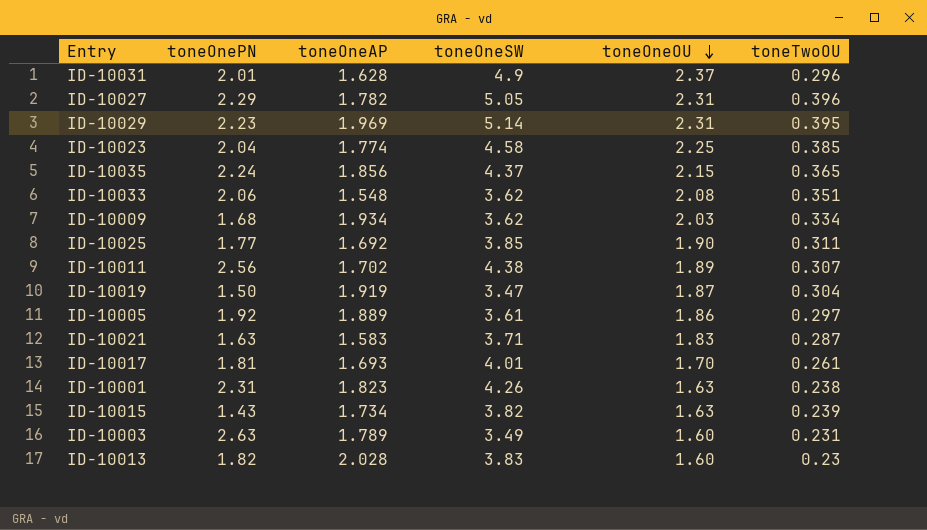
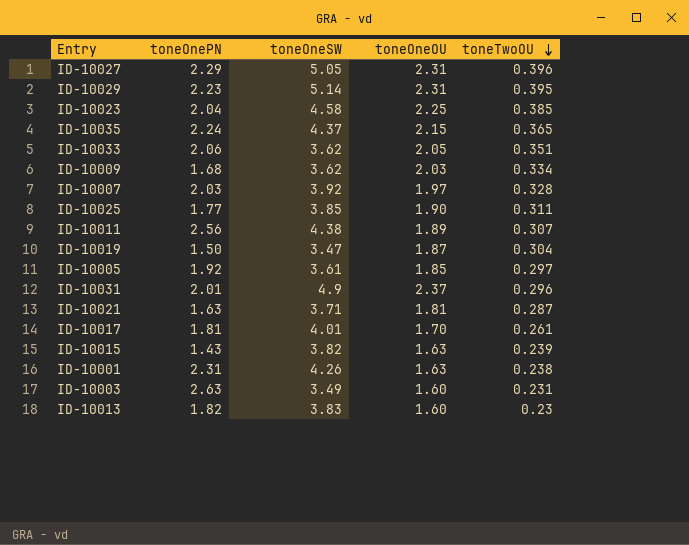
row order: toneOneOU descending -> toneTwoOU descending
column toneOneAP | position: 3 -> none
ID-10033 | toneOneOU: 2.08 -> 2.05
row ID-10007: none -> 2.03 | 3.92 | 1.97 | 0.328
ID-10005 | toneOneOU: 1.86 -> 1.85
ID-10021 | toneOneOU: 1.83 -> 1.81

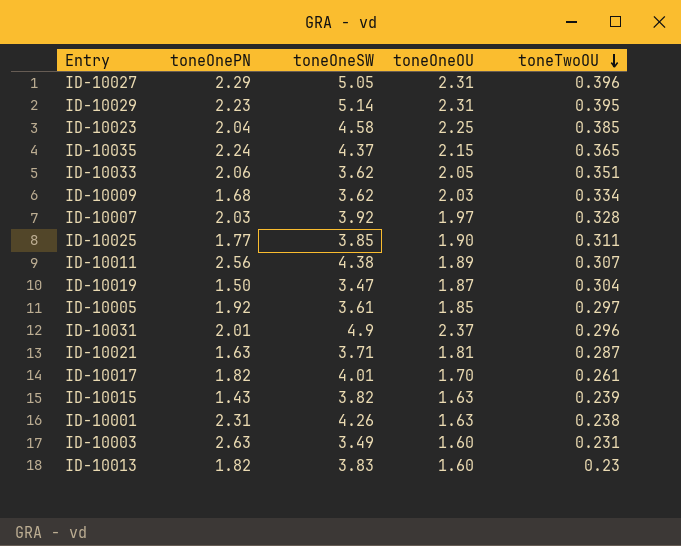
ID-10017 | toneOnePN: 1.81 -> 1.82

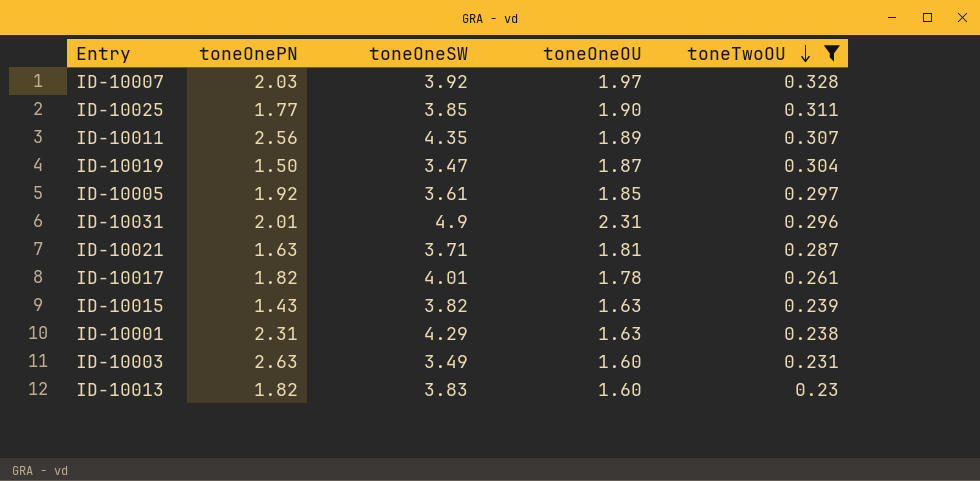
filter: none -> toneTwoOU <= 0.328
ID-10011 | toneOneSW: 4.38 -> 4.35
ID-10031 | toneOneOU: 2.37 -> 2.31
ID-10017 | toneOneOU: 1.70 -> 1.78
ID-10001 | toneOneSW: 4.26 -> 4.29

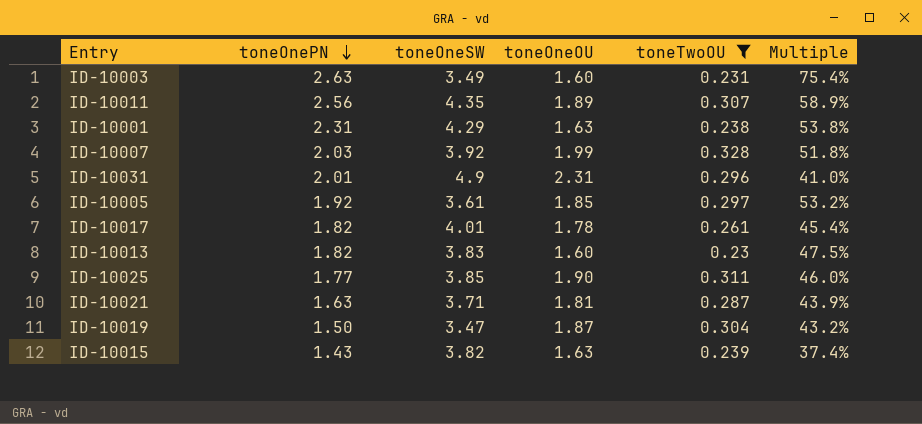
row order: toneTwoOU descending -> toneOnePN descending
column Multiple | formula: none -> [toneOnePN] / [toneOneSW]
ID-10007 | toneOneOU: 1.97 -> 1.99

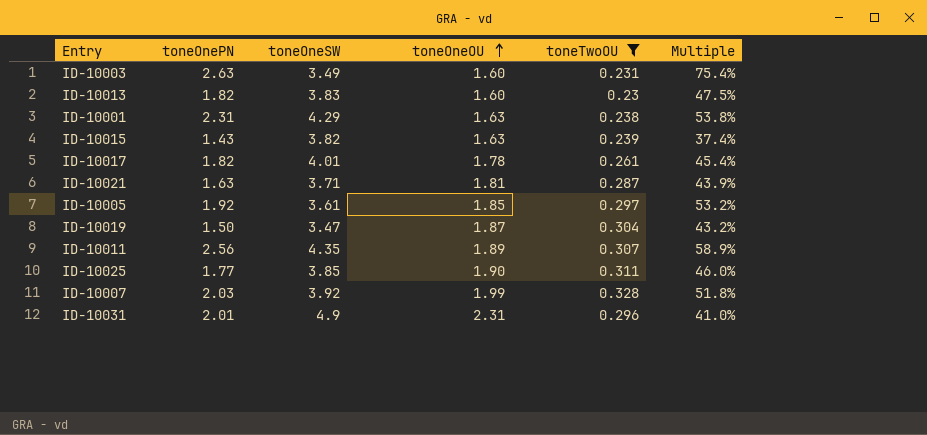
row order: toneOnePN descending -> toneOneOU ascending

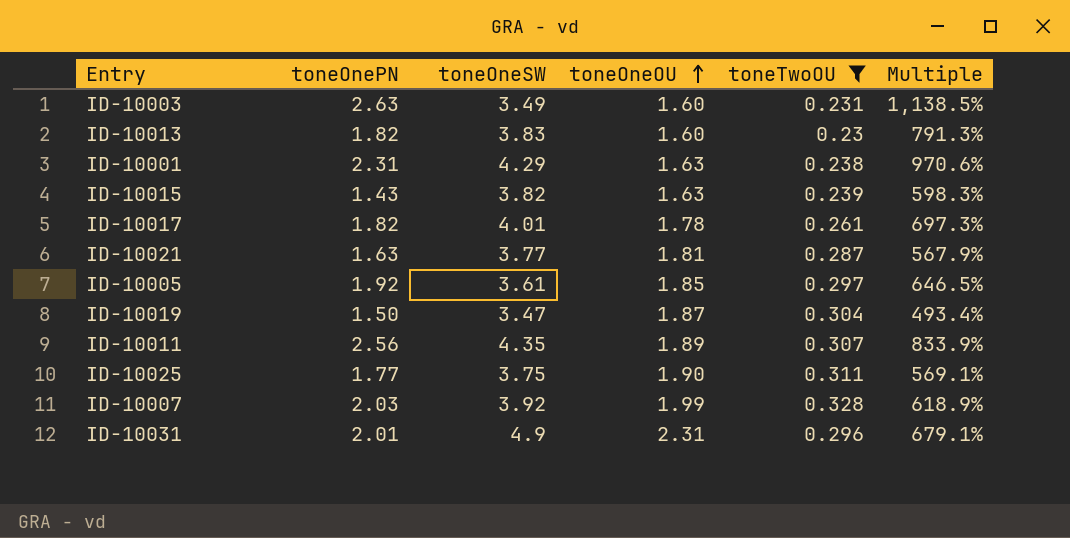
column Multiple | formula: [toneOnePN] / [toneOneSW] -> [toneOnePN] / [toneTwoOU]
ID-10021 | toneOneSW: 3.71 -> 3.77
ID-10025 | toneOneSW: 3.85 -> 3.75

